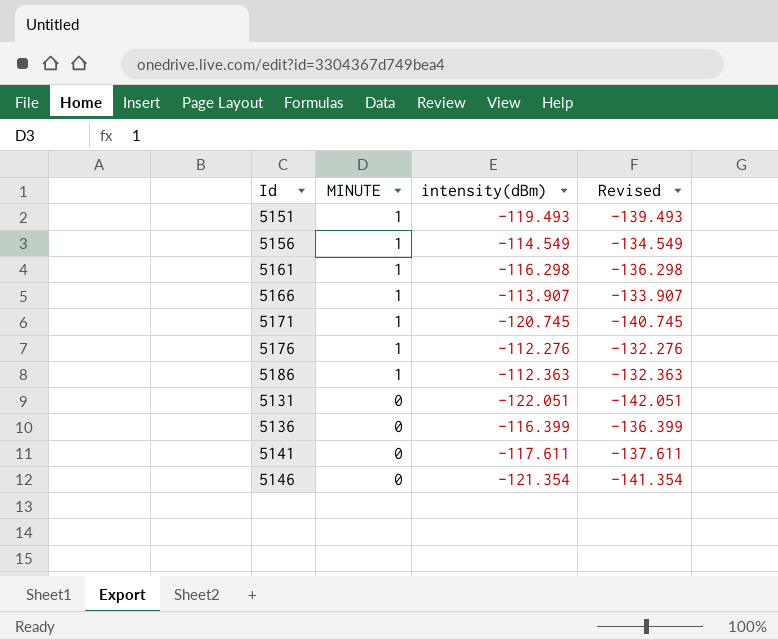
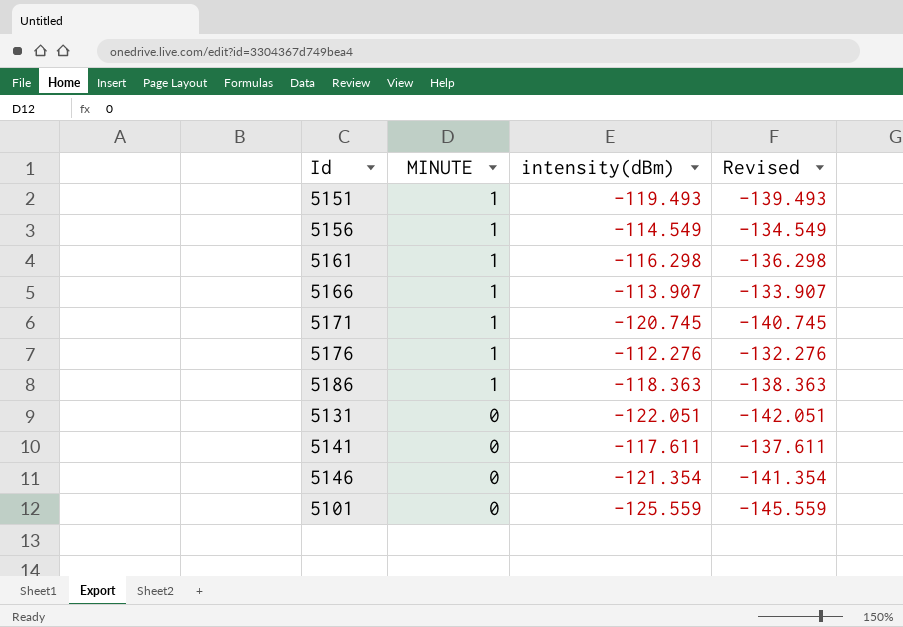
row 5136: 0 | -116.399 | -136.399 -> none
5186 | intensity(dBm): -112.363 -> -118.363
5186 | Revised: -132.363 -> -138.363
row 5101: none -> 0 | -125.559 | -145.559

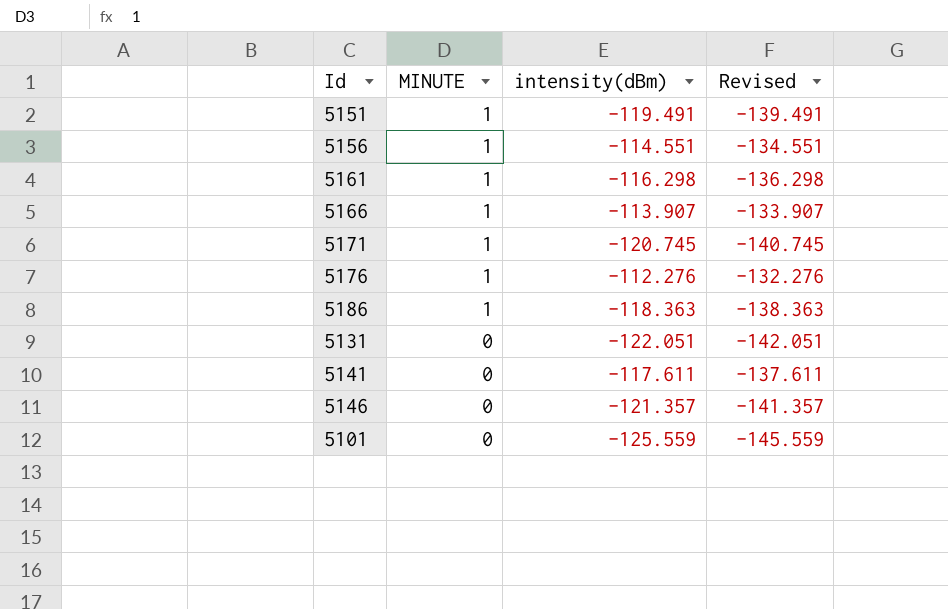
5151 | intensity(dBm): -119.493 -> -119.491
5151 | Revised: -139.493 -> -139.491
5156 | intensity(dBm): -114.549 -> -114.551
5156 | Revised: -134.549 -> -134.551
5146 | intensity(dBm): -121.354 -> -121.357
5146 | Revised: -141.354 -> -141.357

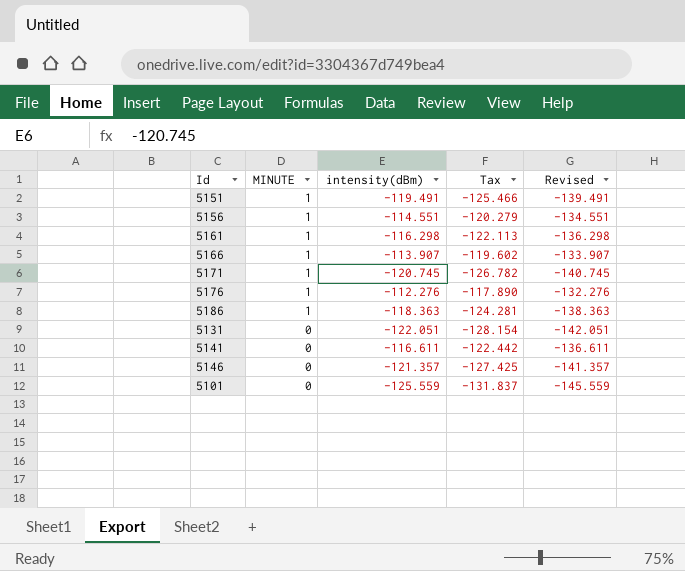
column Tax | formula: none -> [intensity(dBm)] * 1.05
5141 | intensity(dBm): -117.611 -> -116.611
5141 | Revised: -137.611 -> -136.611

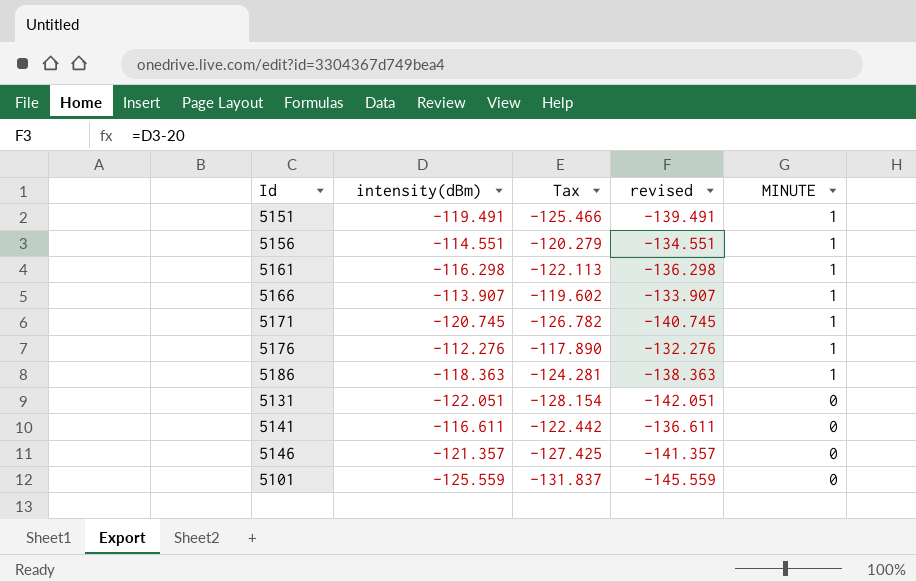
column name: Revised -> revised
column MINUTE | position: 2 -> 5

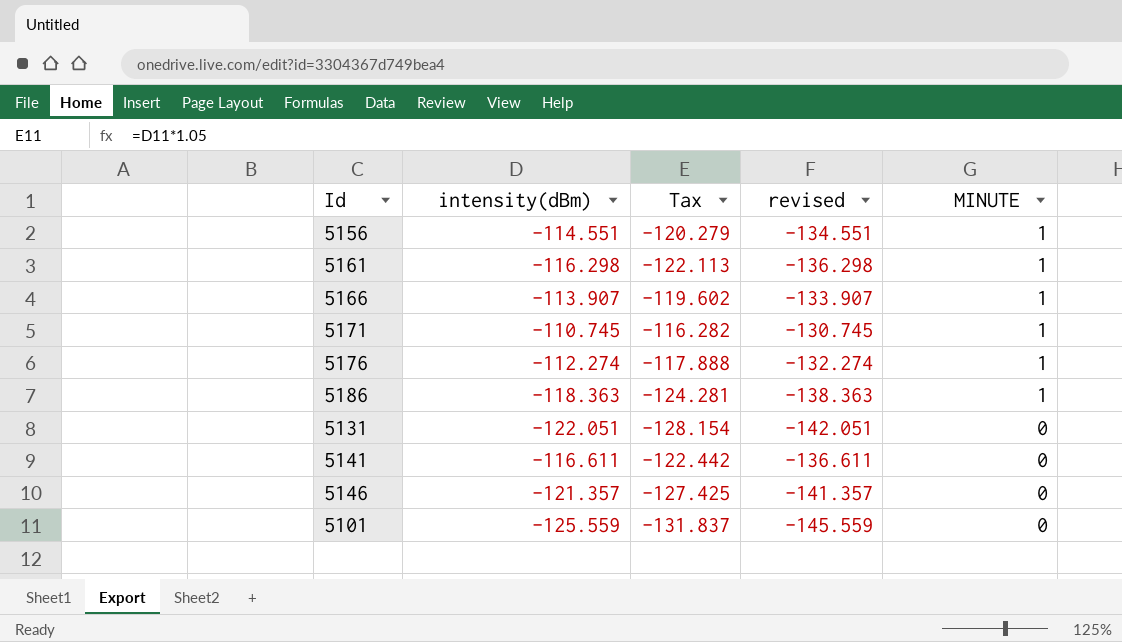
row 5151: -119.491 | -125.466 | -139.491 | 1 -> none
5171 | intensity(dBm): -120.745 -> -110.745
5171 | Tax: -126.782 -> -116.282
5171 | revised: -140.745 -> -130.745
5176 | intensity(dBm): -112.276 -> -112.274
5176 | Tax: -117.890 -> -117.888
5176 | revised: -132.276 -> -132.274

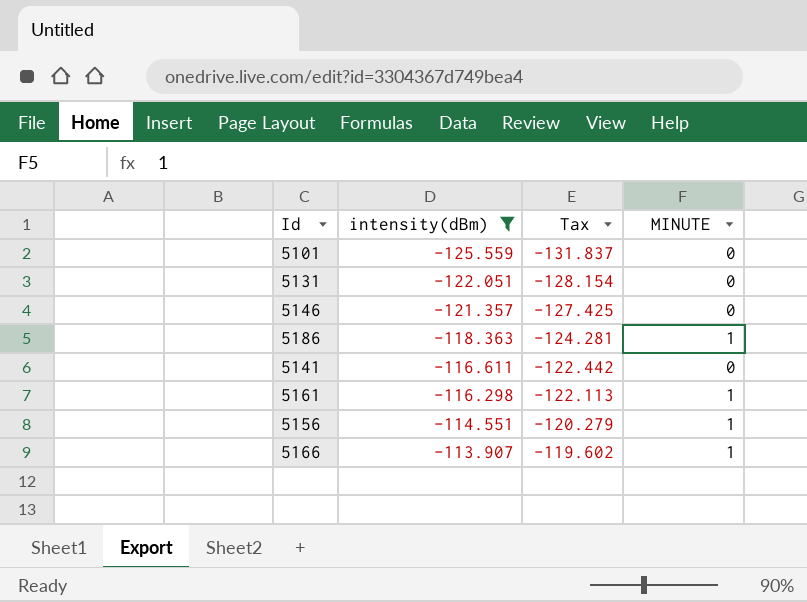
filter: none -> intensity(dBm) <= -113.907
row order: MINUTE descending -> intensity(dBm) ascending
column revised | formula: [intensity(dBm)] - 20 -> none

